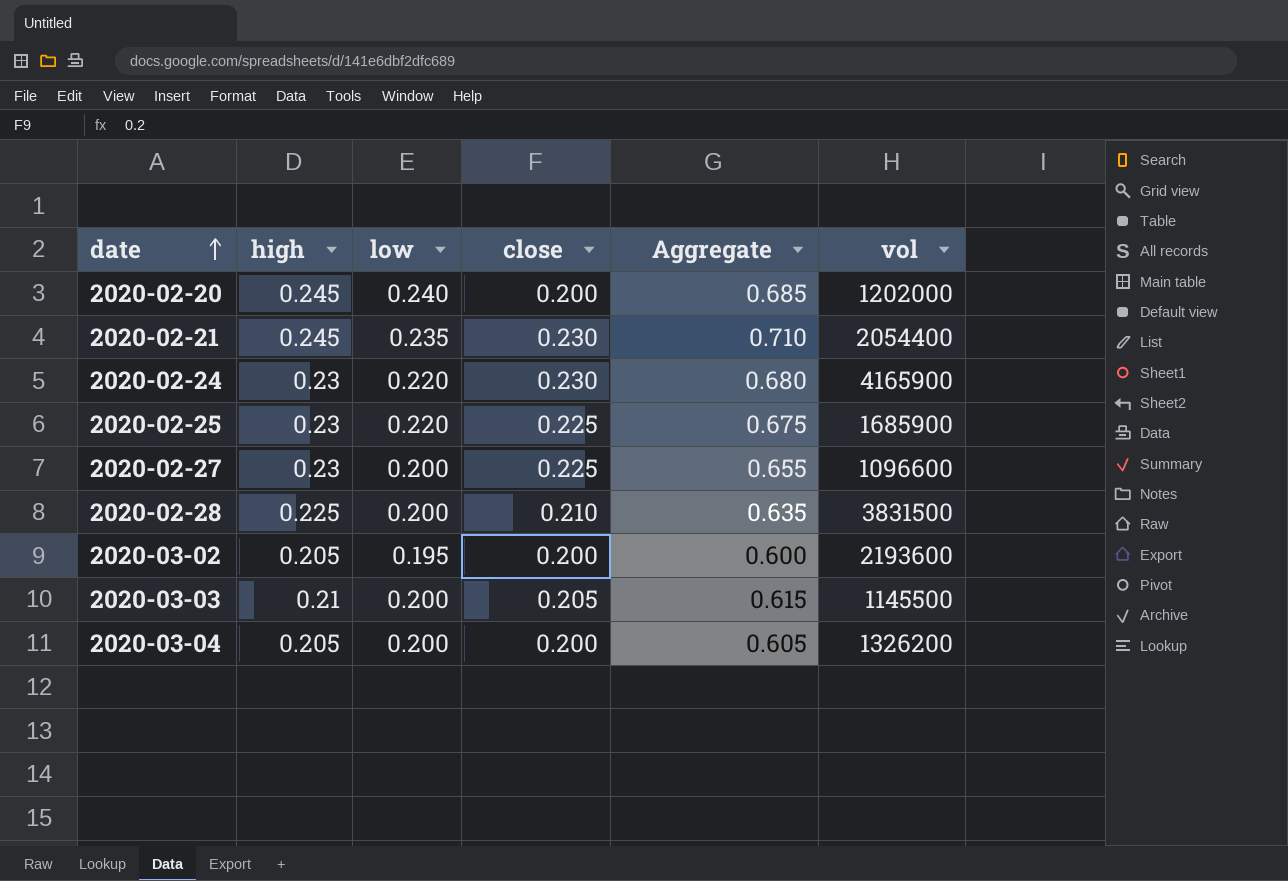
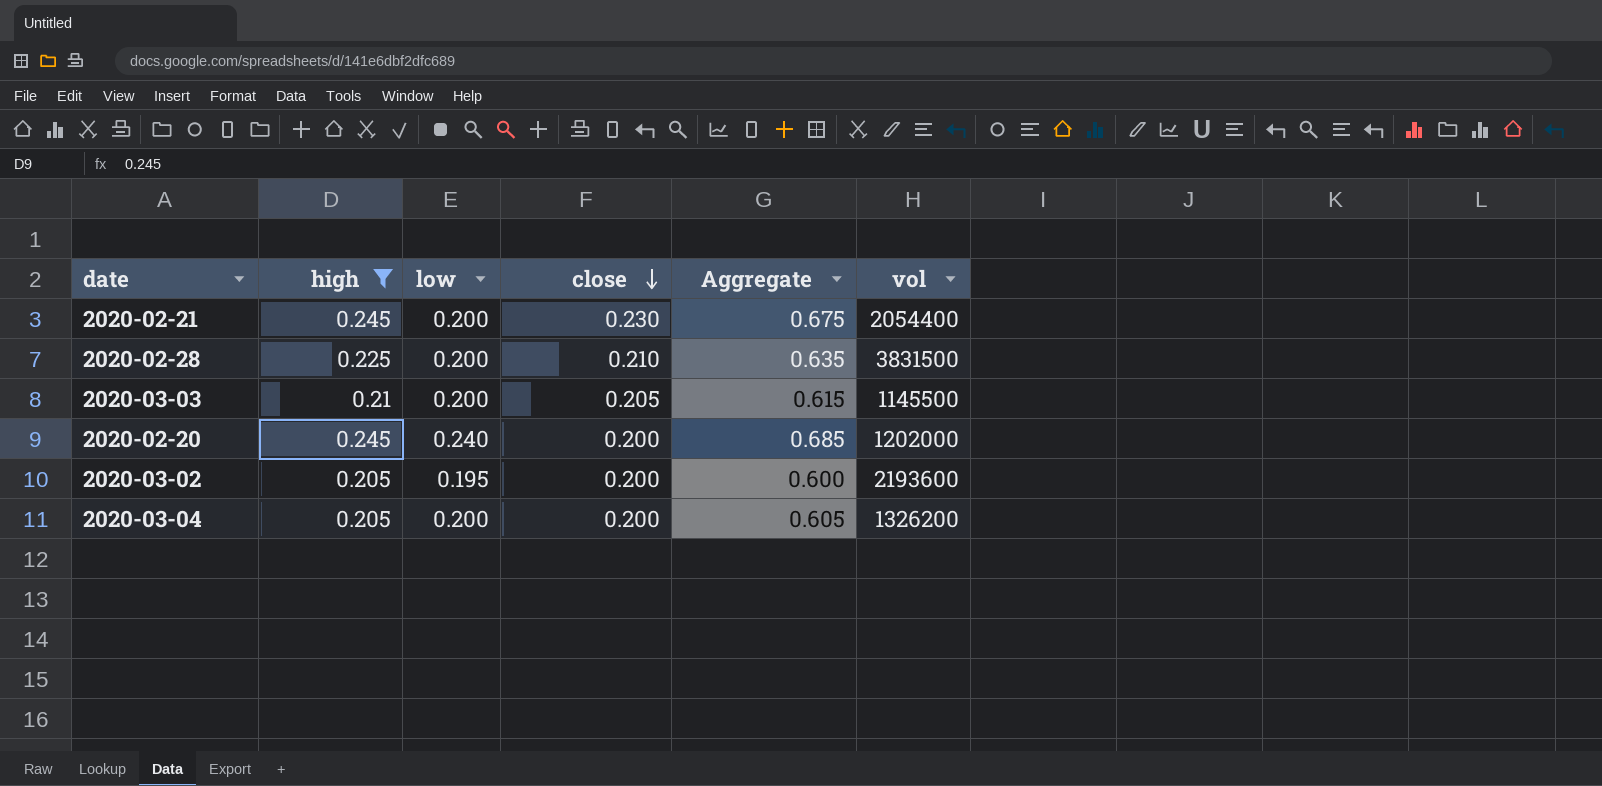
filter: none -> high != 0.23
row order: date ascending -> close descending
2020-02-21 | low: 0.235 -> 0.200
2020-02-21 | Aggregate: 0.710 -> 0.675

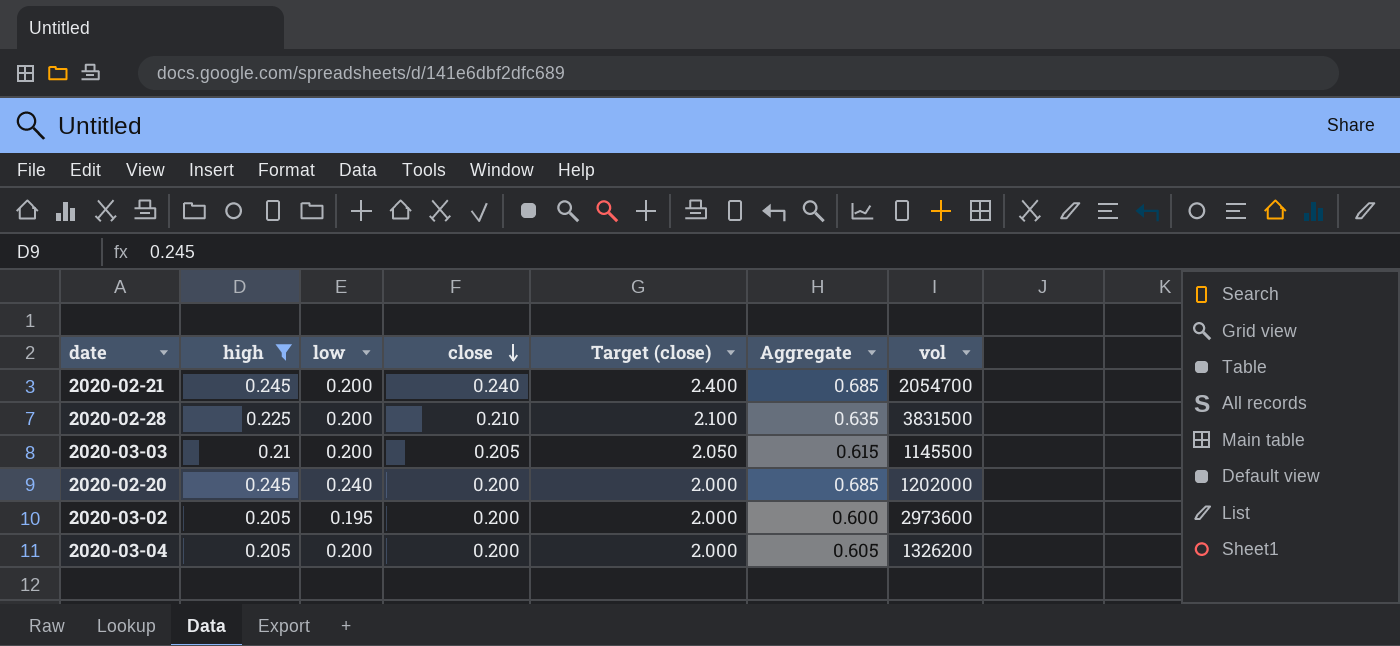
column Target (close) | formula: none -> [close] * 10
2020-02-21 | close: 0.230 -> 0.240
2020-02-21 | Aggregate: 0.675 -> 0.685
2020-02-21 | vol: 2054400 -> 2054700
2020-03-02 | vol: 2193600 -> 2973600

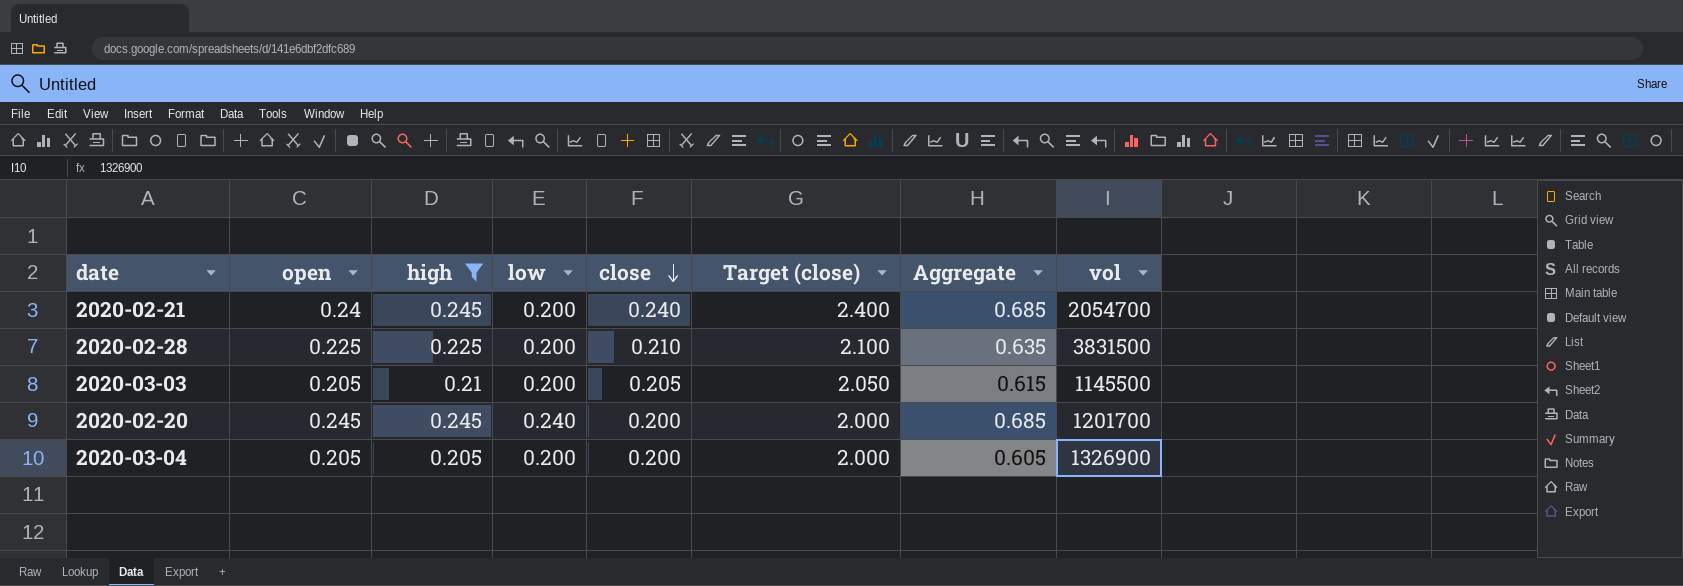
column open | position: none -> 2
row 2020-03-02: 0.205 | 0.195 | 0.200 | 2.000 | 0.600 | 2973600 -> none
2020-02-20 | vol: 1202000 -> 1201700
2020-03-04 | vol: 1326200 -> 1326900

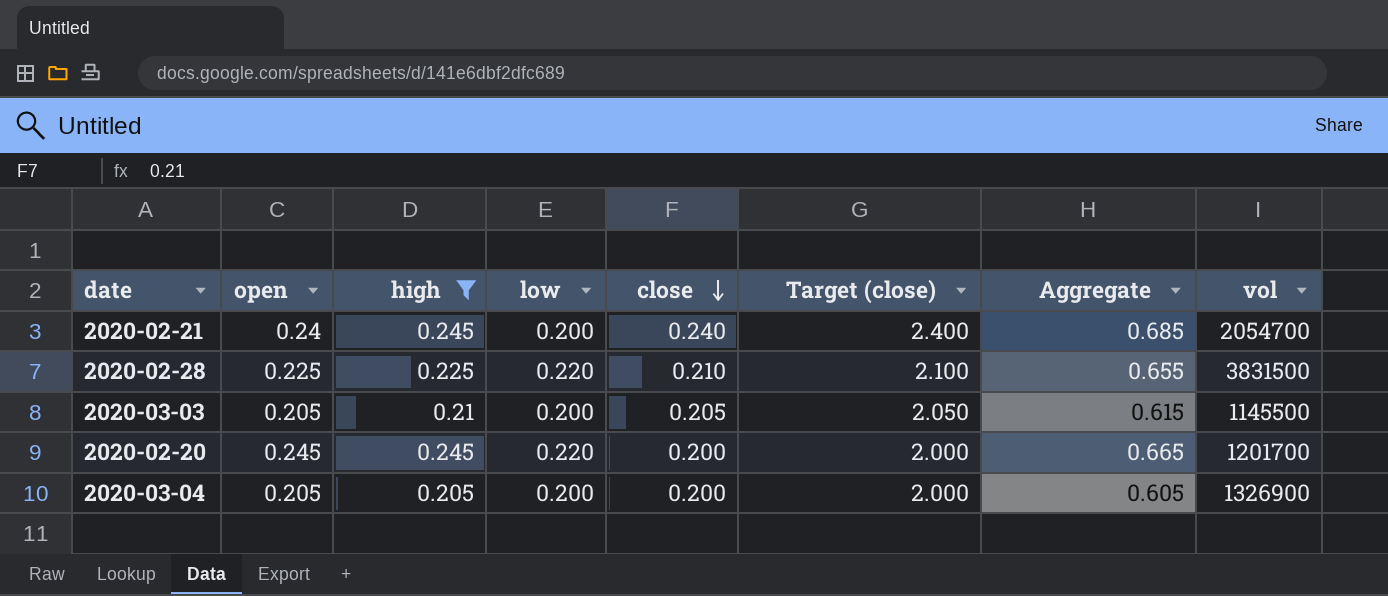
2020-02-28 | low: 0.200 -> 0.220
2020-02-28 | Aggregate: 0.635 -> 0.655
2020-02-20 | low: 0.240 -> 0.220
2020-02-20 | Aggregate: 0.685 -> 0.665

